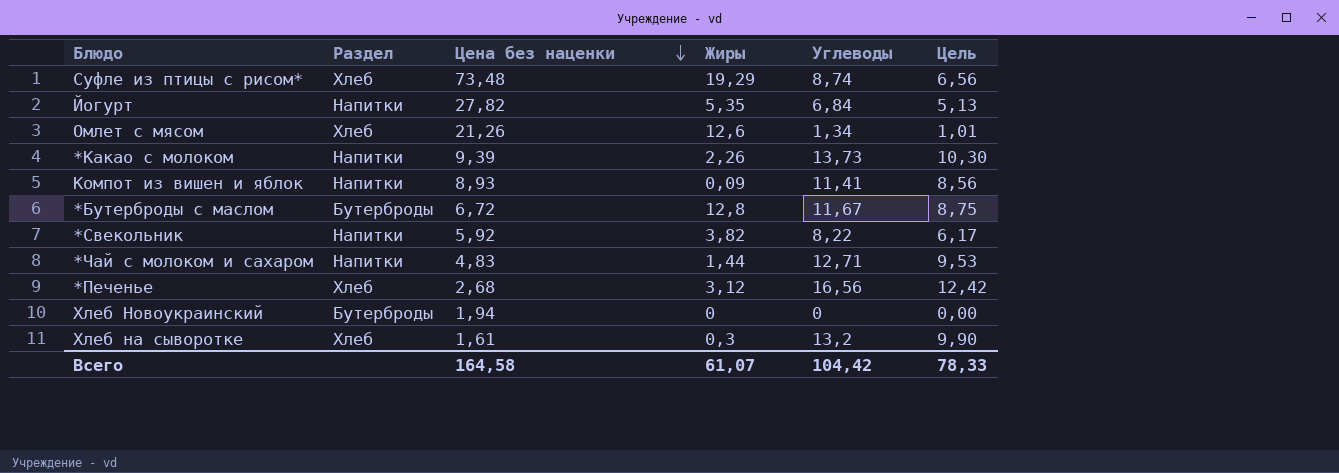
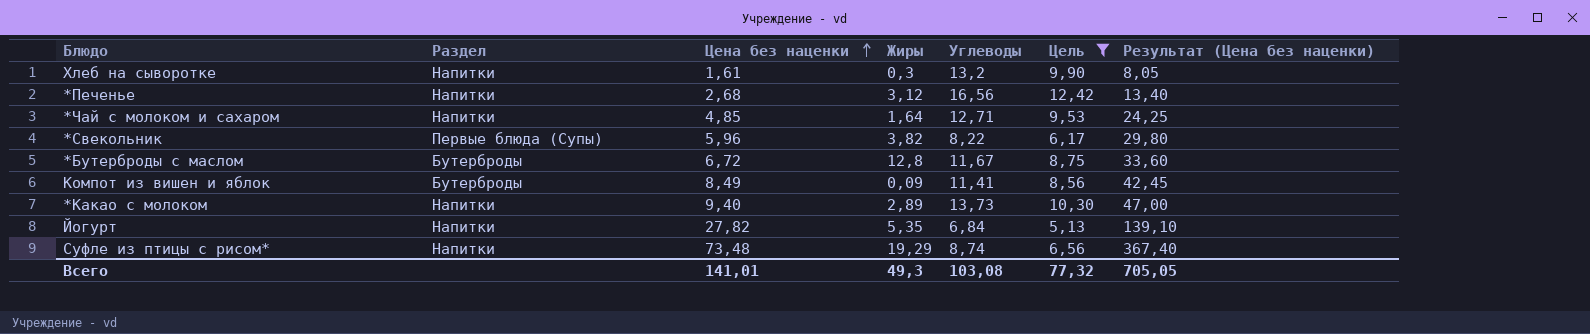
filter: none -> Цель >= 5,13
row order: Цена без наценки descending -> Цена без наценки ascending
column Результат (Цена без наценки) | formula: none -> [Цена без наценки] * 5
Хлеб на сыворотке | Раздел: Хлеб -> Напитки
*Печенье | Раздел: Хлеб -> Напитки
*Чай с молоком и сахаром | Цена без наценки: 4,83 -> 4,85
*Чай с молоком и сахаром | Жиры: 1,44 -> 1,64
*Свекольник | Раздел: Напитки -> Первые блюда (Супы)
*Свекольник | Цена без наценки: 5,92 -> 5,96
Компот из вишен и яблок | Раздел: Напитки -> Бутерброды
Компот из вишен и яблок | Цена без наценки: 8,93 -> 8,49
*Какао с молоком | Цена без наценки: 9,39 -> 9,40
*Какао с молоком | Жиры: 2,26 -> 2,89
Суфле из птицы с рисом* | Раздел: Хлеб -> Напитки
Всего | Цена без наценки: 164,58 -> 141,01
Всего | Жиры: 61,07 -> 49,3
Всего | Углеводы: 104,42 -> 103,08
Всего | Цель: 78,33 -> 77,32

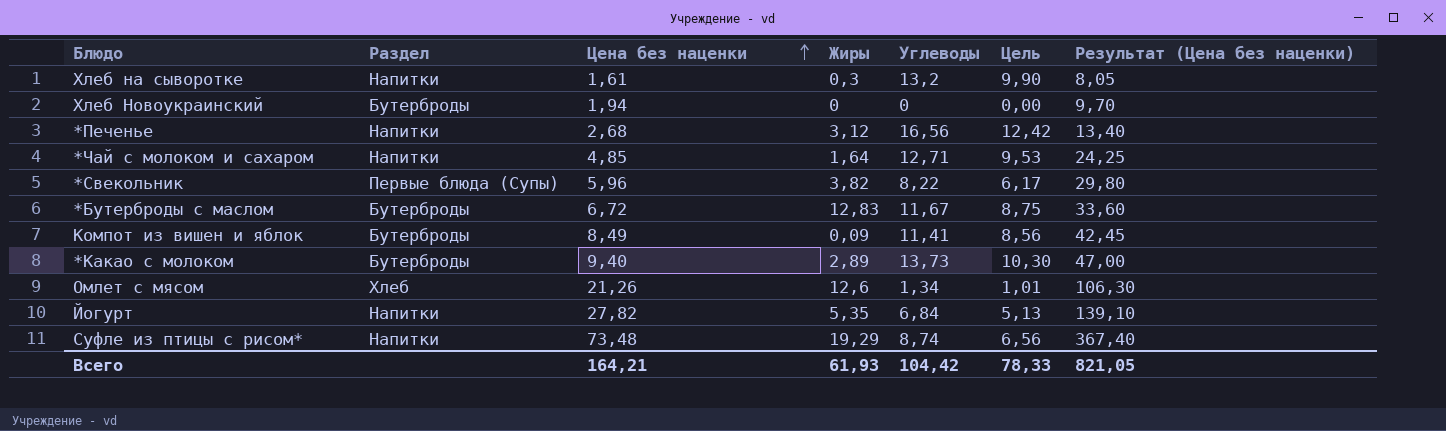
filter: Цель >= 5,13 -> none
*Бутерброды с маслом | Жиры: 12,8 -> 12,83
*Какао с молоком | Раздел: Напитки -> Бутерброды
Всего | Цена без наценки: 141,01 -> 164,21
Всего | Жиры: 49,3 -> 61,93
Всего | Углеводы: 103,08 -> 104,42
Всего | Цель: 77,32 -> 78,33
Всего | Результат (Цена без наценки): 705,05 -> 821,05

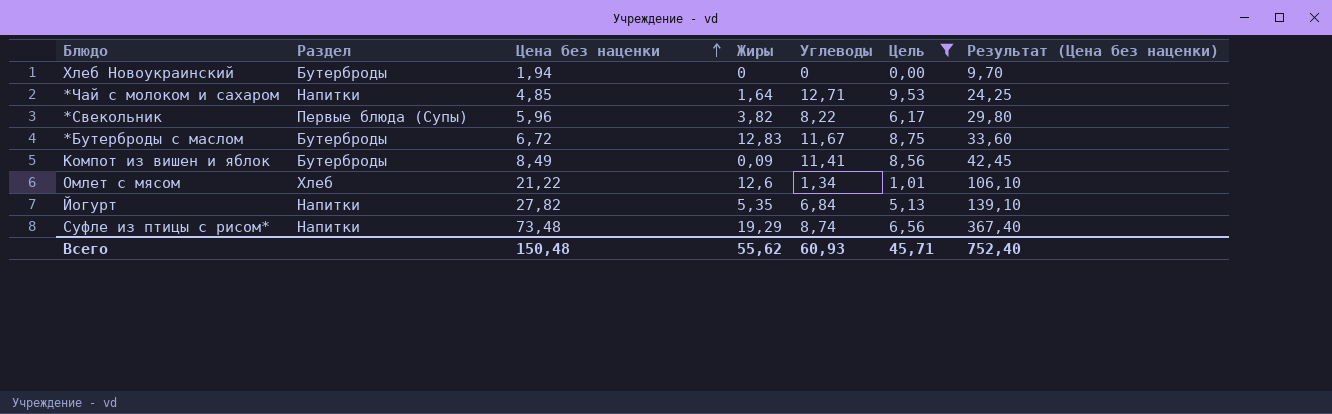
filter: none -> Цель <= 9,53
Омлет с мясом | Цена без наценки: 21,26 -> 21,22
Омлет с мясом | Результат (Цена без наценки): 106,30 -> 106,10
Всего | Цена без наценки: 164,21 -> 150,48
Всего | Жиры: 61,93 -> 55,62
Всего | Углеводы: 104,42 -> 60,93
Всего | Цель: 78,33 -> 45,71
Всего | Результат (Цена без наценки): 821,05 -> 752,40

